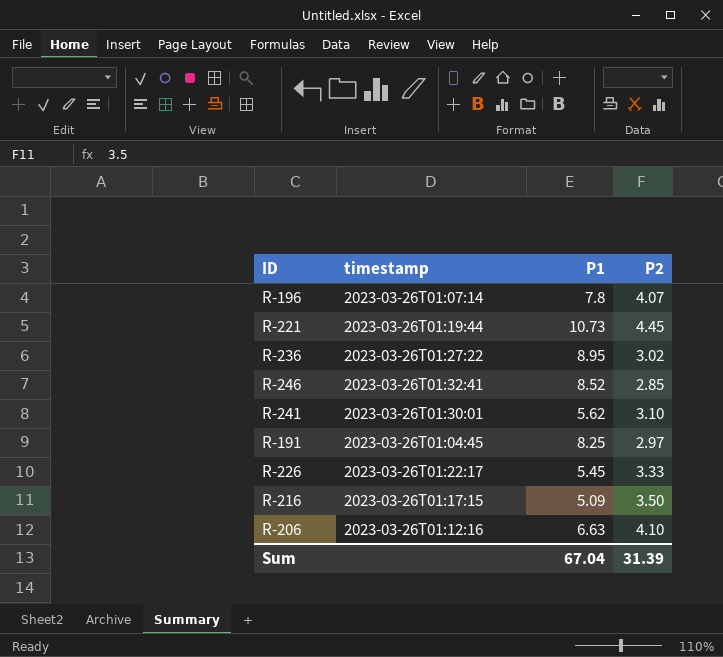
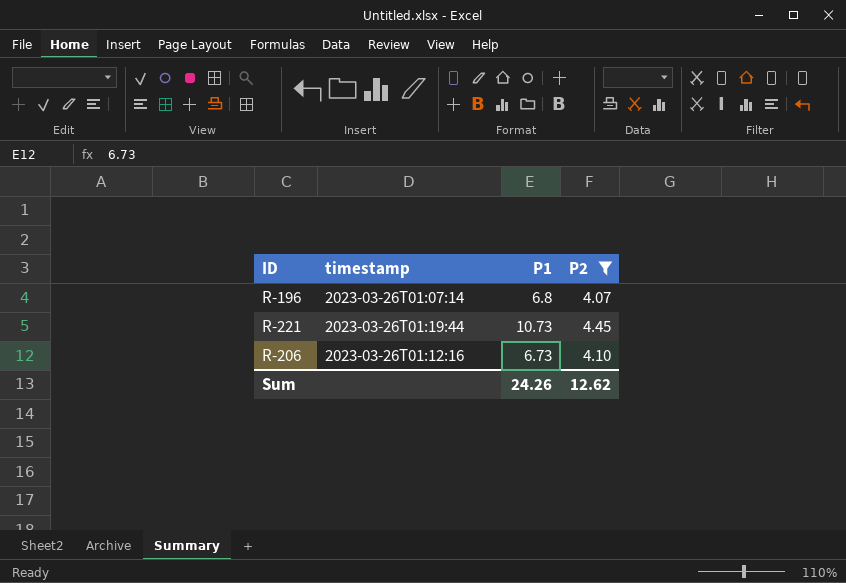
filter: none -> P2 >= 4.07
R-196 | P1: 7.8 -> 6.8
R-206 | P1: 6.63 -> 6.73
Sum | P1: 67.04 -> 24.26
Sum | P2: 31.39 -> 12.62

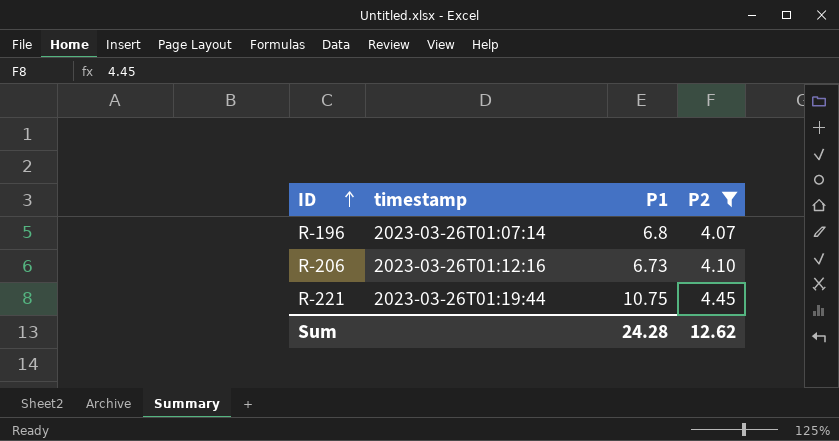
row order: none -> ID ascending
R-221 | P1: 10.73 -> 10.75
Sum | P1: 24.26 -> 24.28

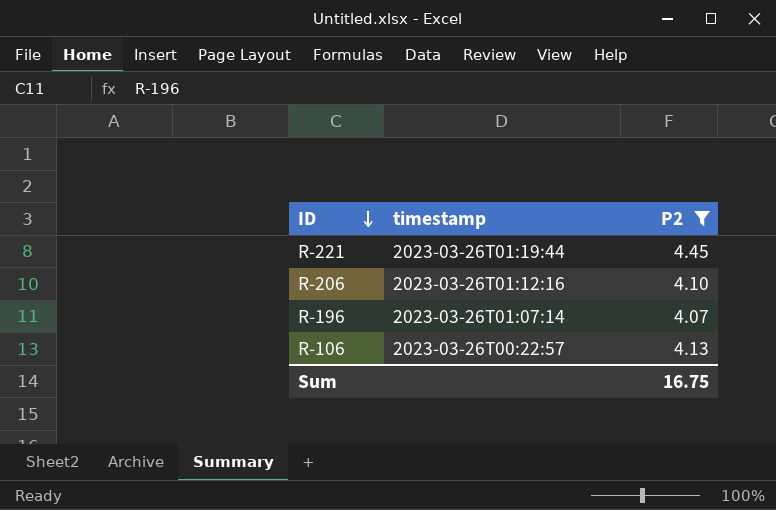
row order: ID ascending -> ID descending
column P1 | position: 3 -> none
row R-106: none -> 2023-03-26T00:22:57 | 4.13
Sum | P2: 12.62 -> 16.75

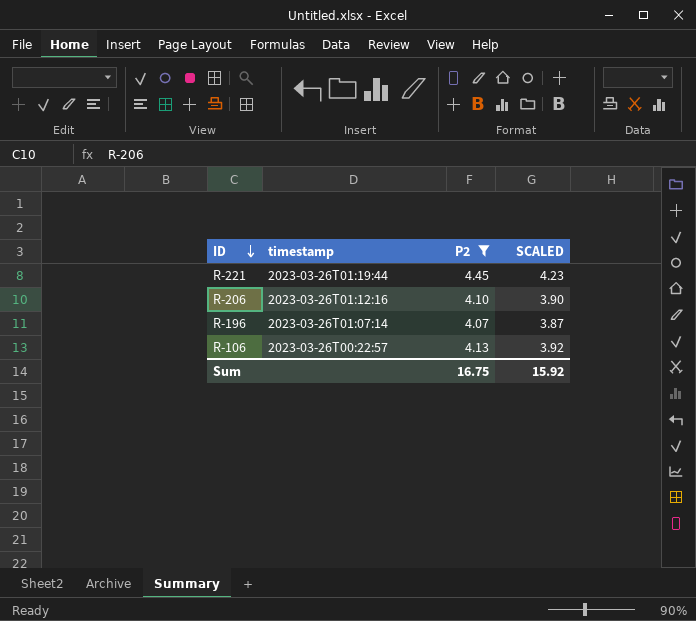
column SCALED | formula: none -> [P2] * 0.95

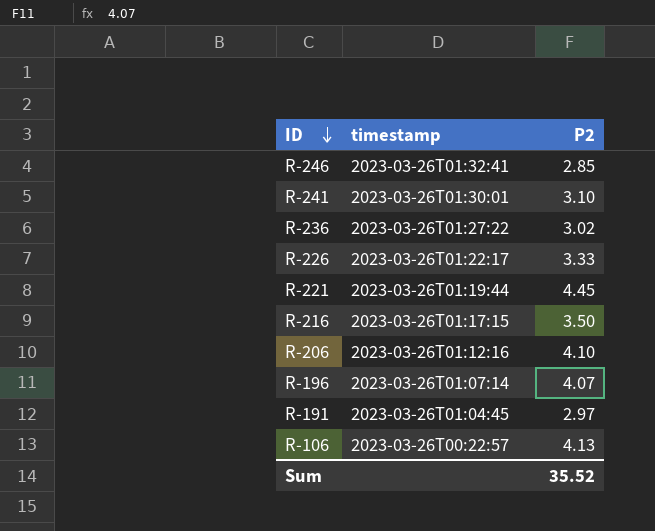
filter: P2 >= 4.07 -> none
column SCALED | formula: [P2] * 0.95 -> none
Sum | P2: 16.75 -> 35.52

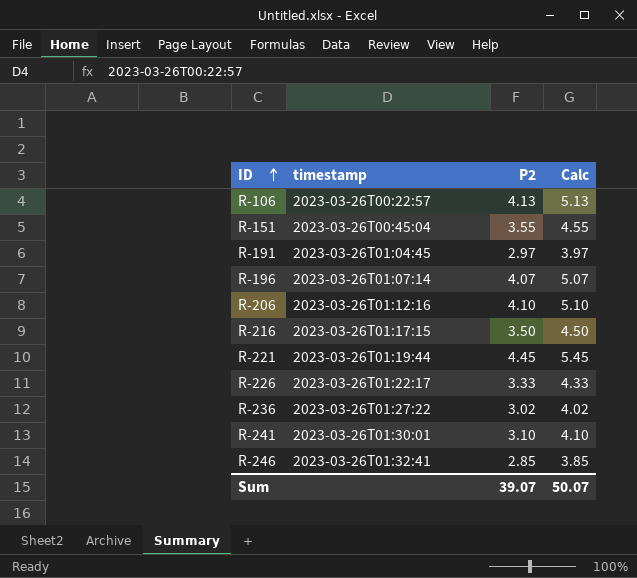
row order: ID descending -> ID ascending
column Calc | formula: none -> [P2] + 1
row R-151: none -> 2023-03-26T00:45:04 | 3.55 | 4.55
Sum | P2: 35.52 -> 39.07

